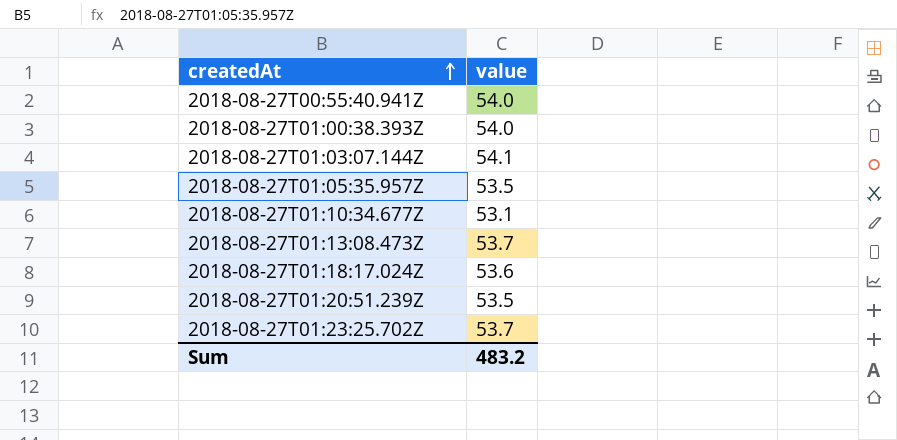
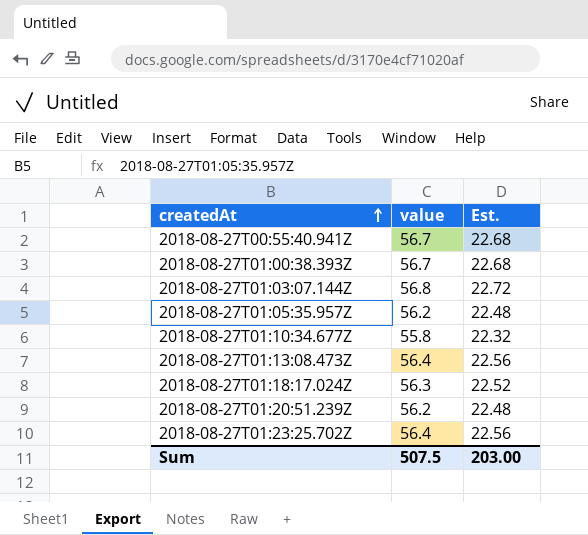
column Est. | formula: none -> [value] * 0.4
2018-08-27T00:55:40.941Z | value: 54.0 -> 56.7
2018-08-27T01:00:38.393Z | value: 54.0 -> 56.7
2018-08-27T01:03:07.144Z | value: 54.1 -> 56.8
2018-08-27T01:05:35.957Z | value: 53.5 -> 56.2
2018-08-27T01:10:34.677Z | value: 53.1 -> 55.8
2018-08-27T01:13:08.473Z | value: 53.7 -> 56.4
2018-08-27T01:18:17.024Z | value: 53.6 -> 56.3
2018-08-27T01:20:51.239Z | value: 53.5 -> 56.2
2018-08-27T01:23:25.702Z | value: 53.7 -> 56.4
Sum | value: 483.2 -> 507.5

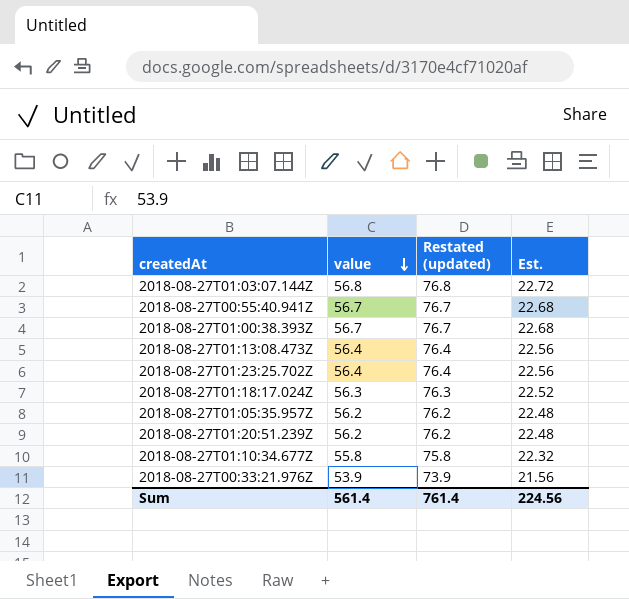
row order: createdAt ascending -> value descending
column Restated (updated) | formula: none -> [value] + 20
row 2018-08-27T00:33:21.976Z: none -> 53.9 | 73.9 | 21.56
Sum | value: 507.5 -> 561.4
Sum | Est.: 203.00 -> 224.56

